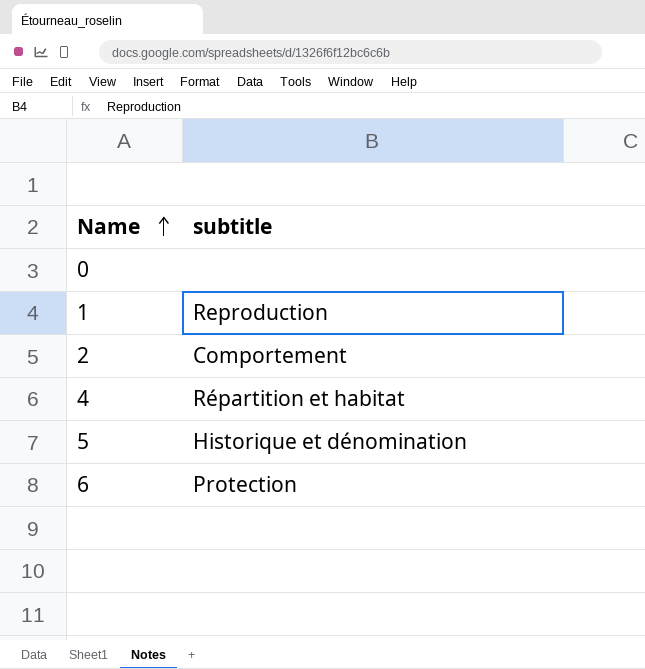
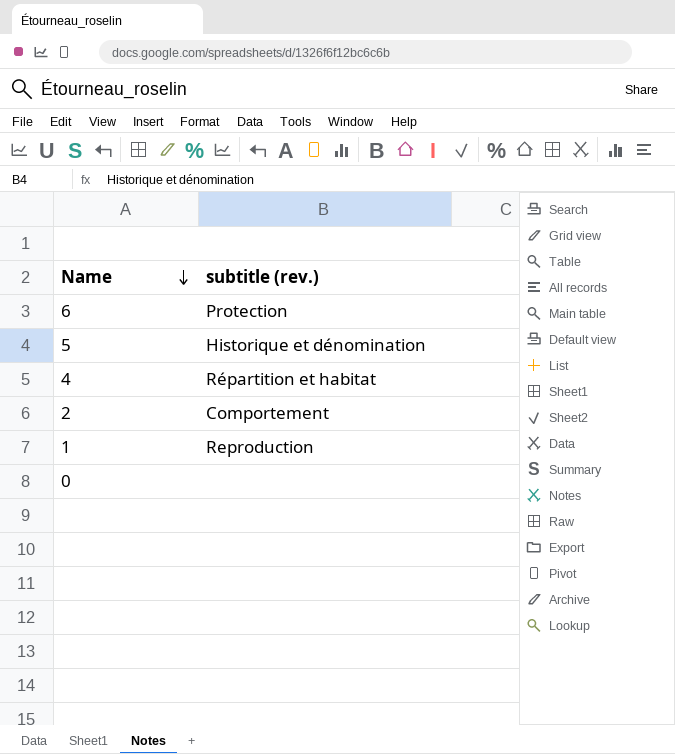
row order: Name ascending -> Name descending
column name: subtitle -> subtitle (rev.)

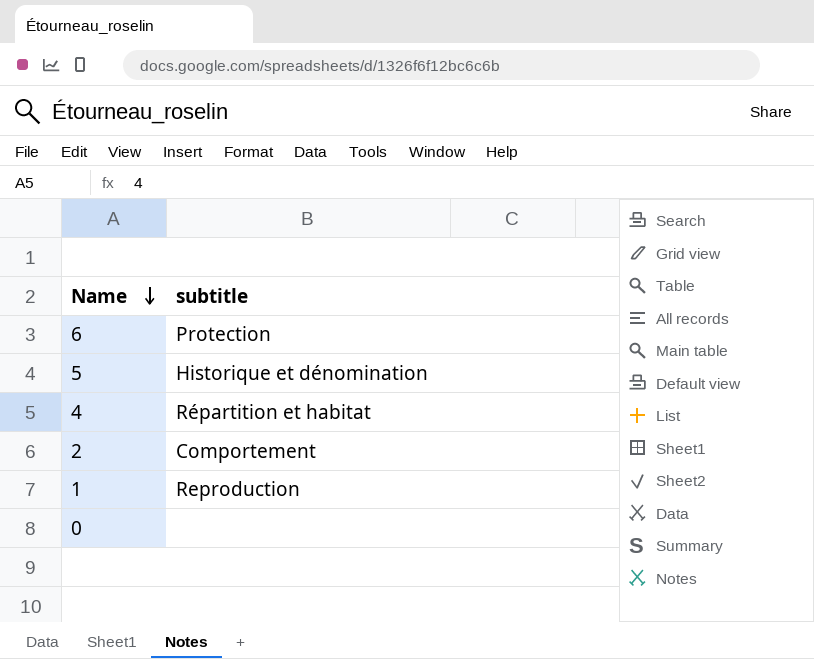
column name: subtitle (rev.) -> subtitle

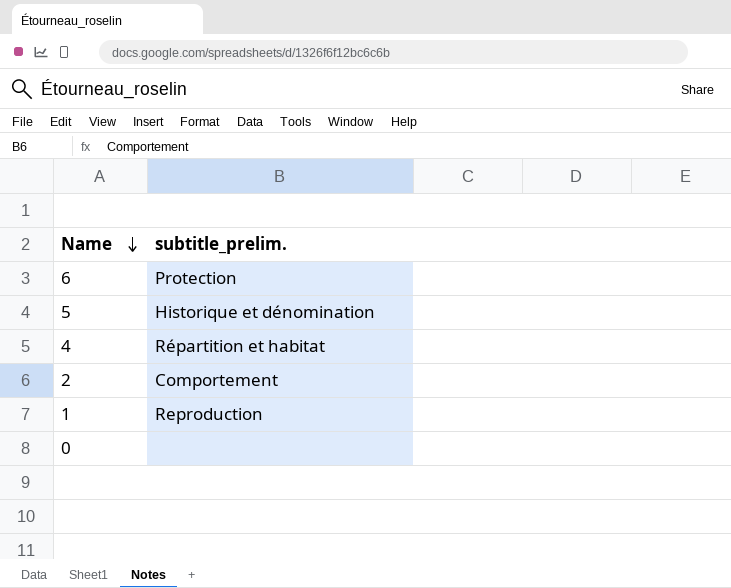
column name: subtitle -> subtitle_prelim.

